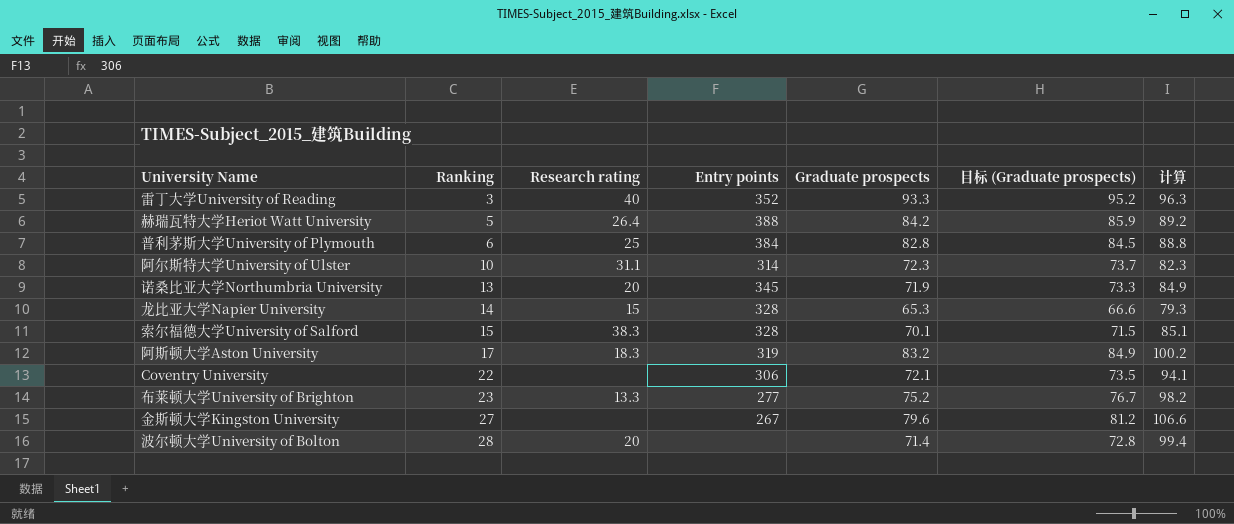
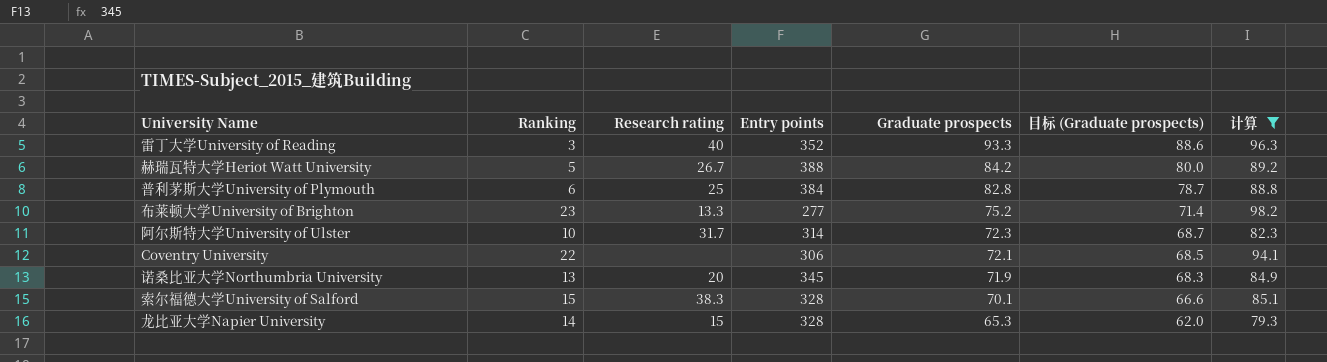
filter: none -> 计算 <= 98.2
row order: Ranking ascending -> Graduate prospects descending
column 目标 (Graduate prospects) | formula: [Graduate prospects] * 1.02 -> [Graduate prospects] * 0.95
赫瑞瓦特大学Heriot Watt University | Research rating: 26.4 -> 26.7
阿尔斯特大学University of Ulster | Research rating: 31.1 -> 31.7

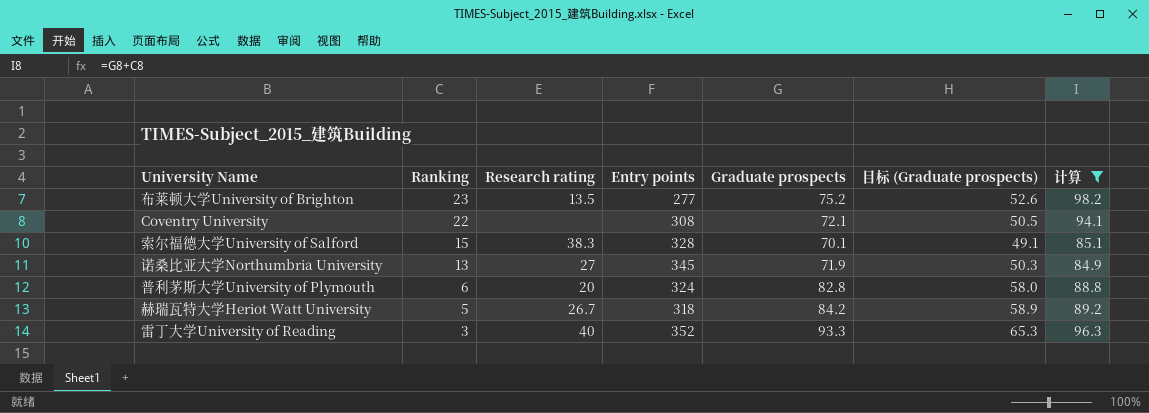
row order: Graduate prospects descending -> Ranking descending
column 目标 (Graduate prospects) | formula: [Graduate prospects] * 0.95 -> [Graduate prospects] * 0.7
row 阿尔斯特大学University of Ulster: 10 | 31.7 | 314 | 72.3 | 68.7 | 82.3 -> none
row 龙比亚大学Napier University: 14 | 15 | 328 | 65.3 | 62.0 | 79.3 -> none
布莱顿大学University of Brighton | Research rating: 13.3 -> 13.5
Coventry University | Entry points: 306 -> 308
诺桑比亚大学Northumbria University | Research rating: 20 -> 27
普利茅斯大学University of Plymouth | Research rating: 25 -> 20
普利茅斯大学University of Plymouth | Entry points: 384 -> 324
赫瑞瓦特大学Heriot Watt University | Entry points: 388 -> 318

